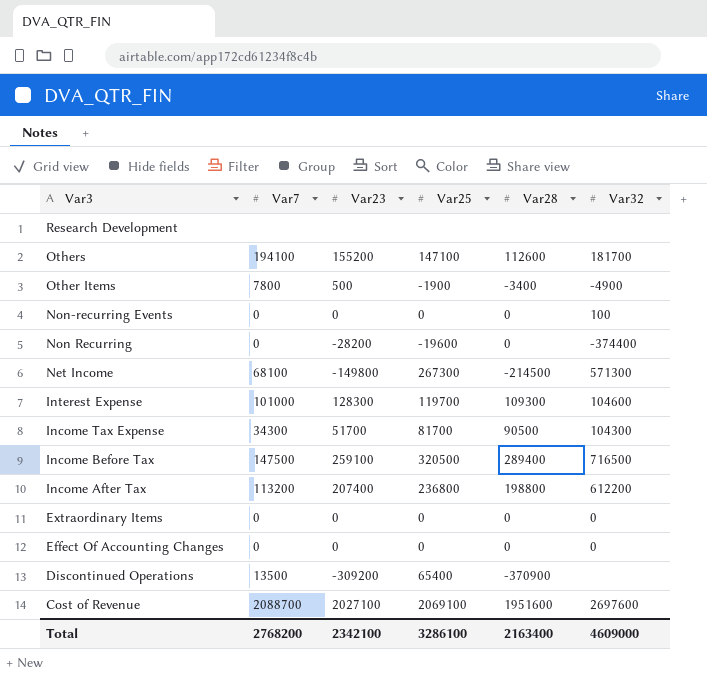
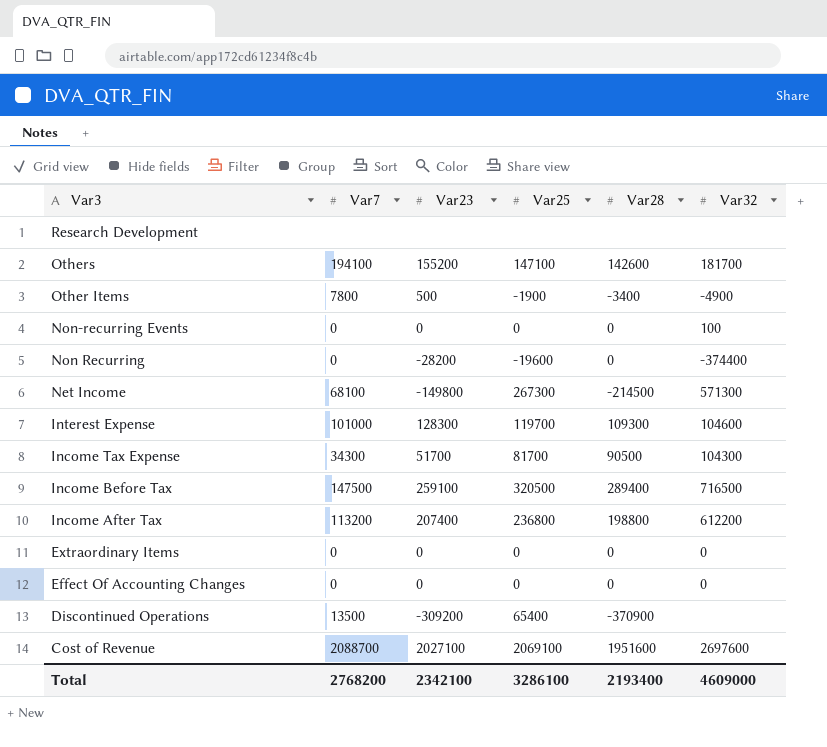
Others | Var28: 112600 -> 142600
Total | Var28: 2163400 -> 2193400

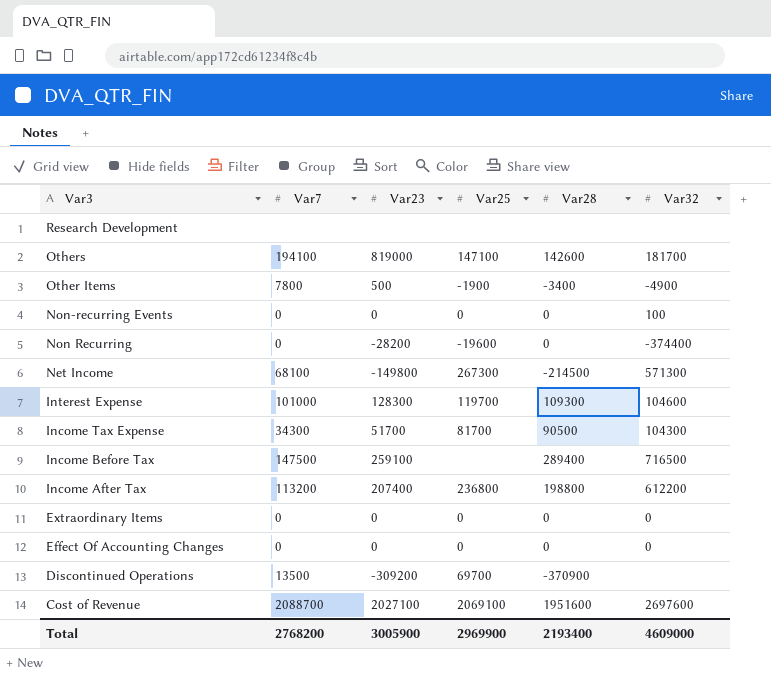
Others | Var23: 155200 -> 819000
Income Before Tax | Var25: 320500 -> none
Discontinued Operations | Var25: 65400 -> 69700
Total | Var23: 2342100 -> 3005900
Total | Var25: 3286100 -> 2969900

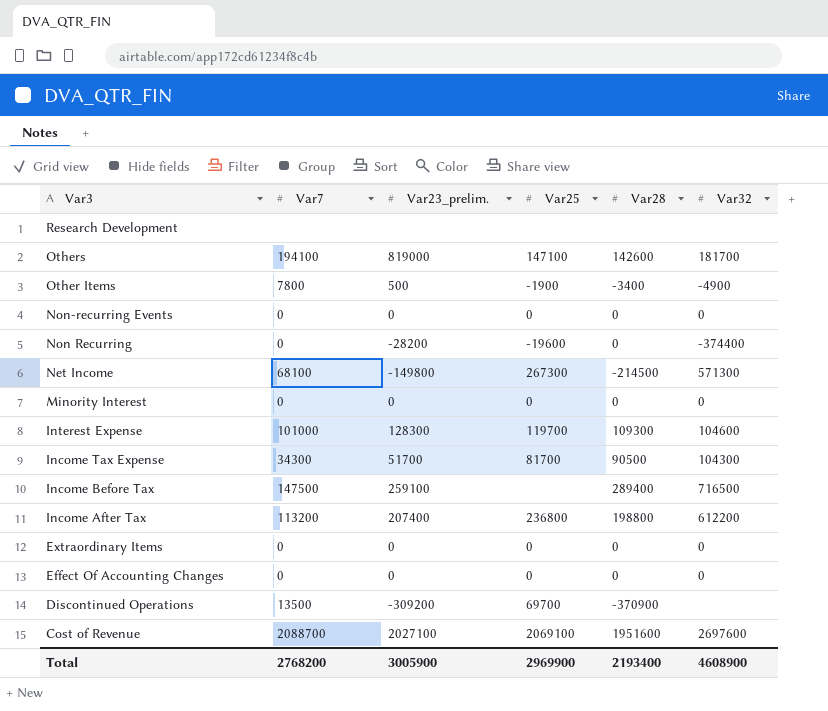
column name: Var23 -> Var23_prelim.
Non-recurring Events | Var32: 100 -> 0
row Minority Interest: none -> 0 | 0 | 0 | 0 | 0
Total | Var32: 4609000 -> 4608900

